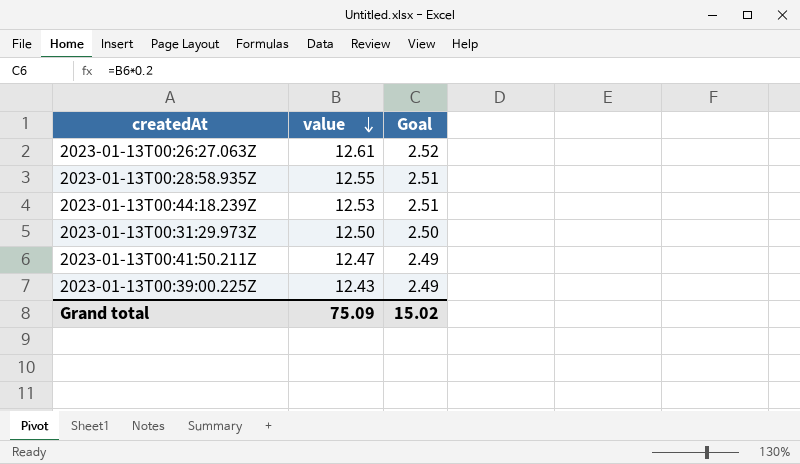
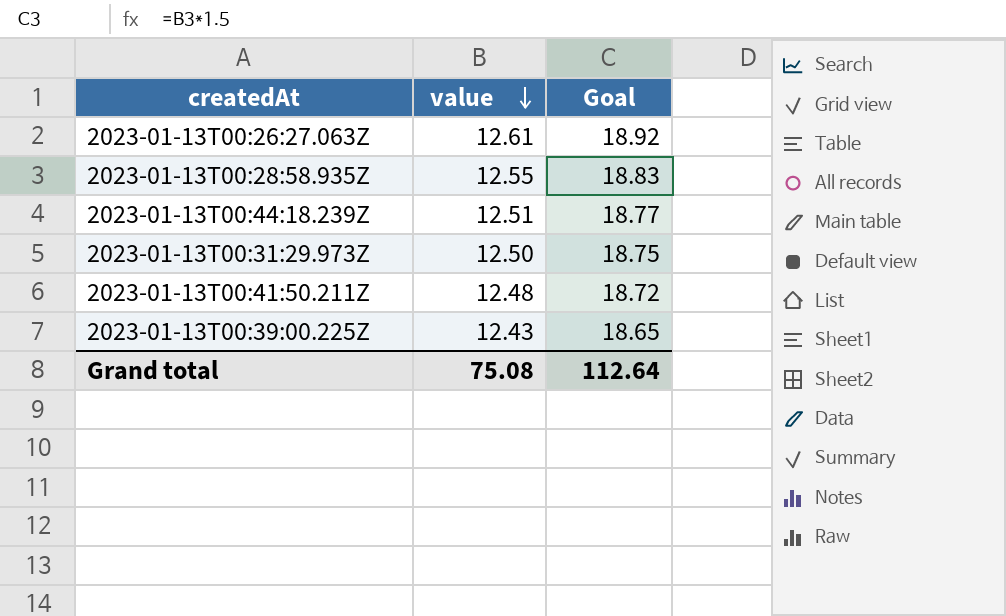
column Goal | formula: [value] * 0.2 -> [value] * 1.5
2023-01-13T00:44:18.239Z | value: 12.53 -> 12.51
2023-01-13T00:41:50.211Z | value: 12.47 -> 12.48
Grand total | value: 75.09 -> 75.08
Grand total | Goal: 15.02 -> 112.64

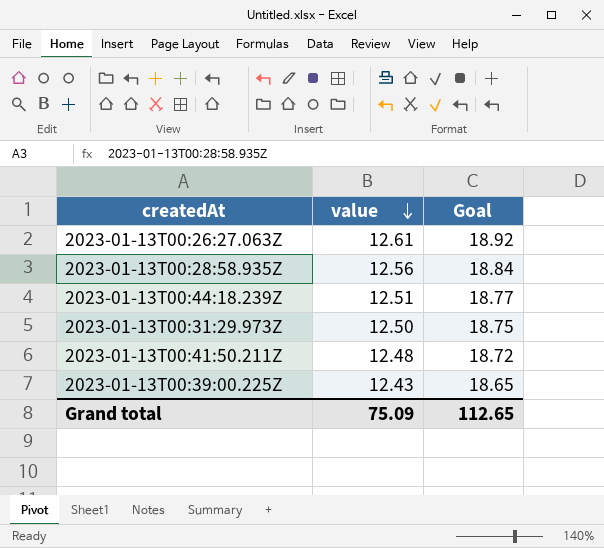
2023-01-13T00:28:58.935Z | value: 12.55 -> 12.56
2023-01-13T00:28:58.935Z | Goal: 18.83 -> 18.84
Grand total | value: 75.08 -> 75.09
Grand total | Goal: 112.64 -> 112.65

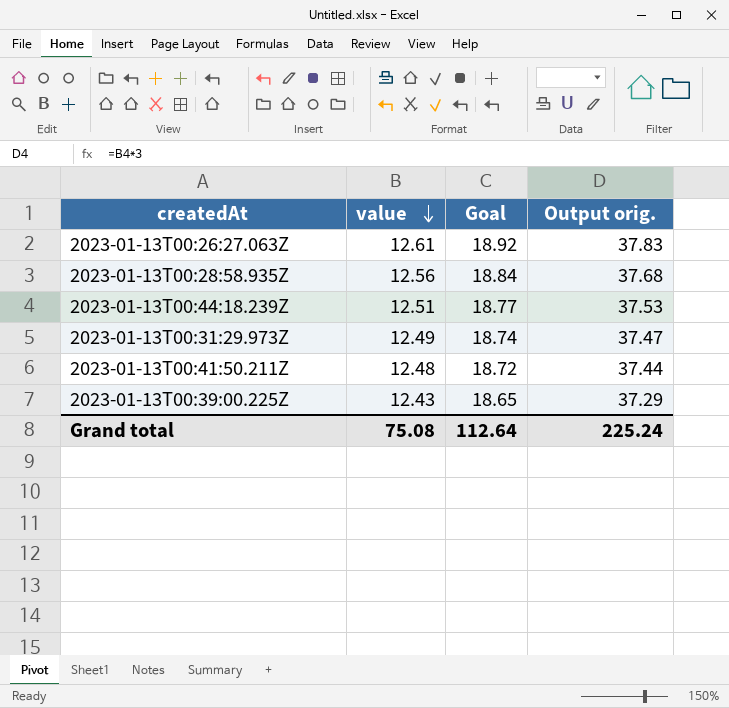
column Output orig. | formula: none -> [value] * 3
2023-01-13T00:31:29.973Z | value: 12.50 -> 12.49
2023-01-13T00:31:29.973Z | Goal: 18.75 -> 18.74
Grand total | value: 75.09 -> 75.08
Grand total | Goal: 112.65 -> 112.64

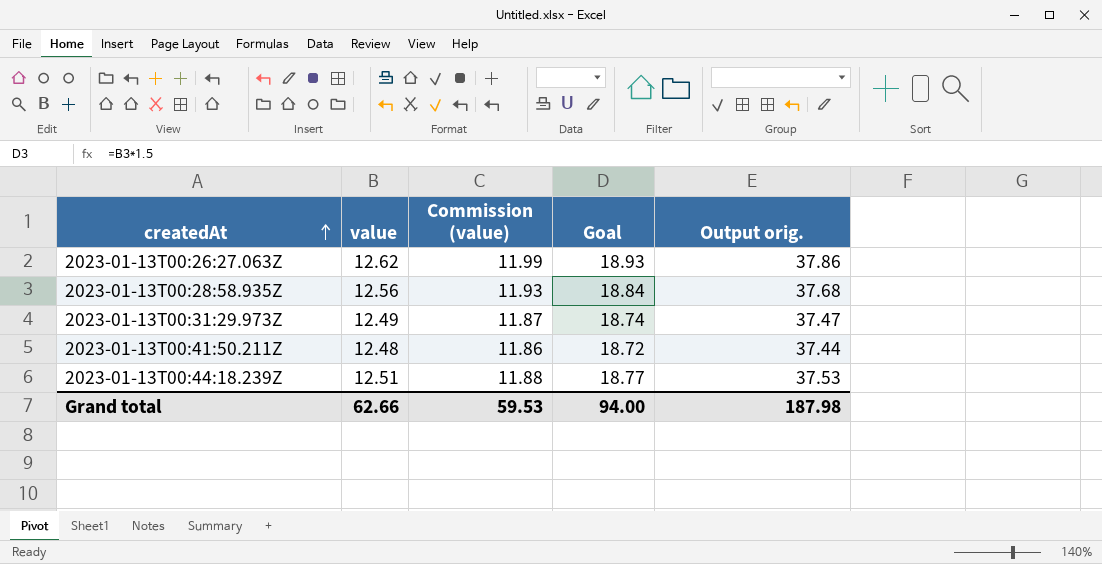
row order: value descending -> createdAt ascending
column Commission (value) | formula: none -> [value] * 0.95
row 2023-01-13T00:39:00.225Z: 12.43 | 18.65 | 37.29 -> none
2023-01-13T00:26:27.063Z | value: 12.61 -> 12.62
2023-01-13T00:26:27.063Z | Goal: 18.92 -> 18.93
2023-01-13T00:26:27.063Z | Output orig.: 37.83 -> 37.86
Grand total | value: 75.08 -> 62.66
Grand total | Goal: 112.64 -> 94.00
Grand total | Output orig.: 225.24 -> 187.98

